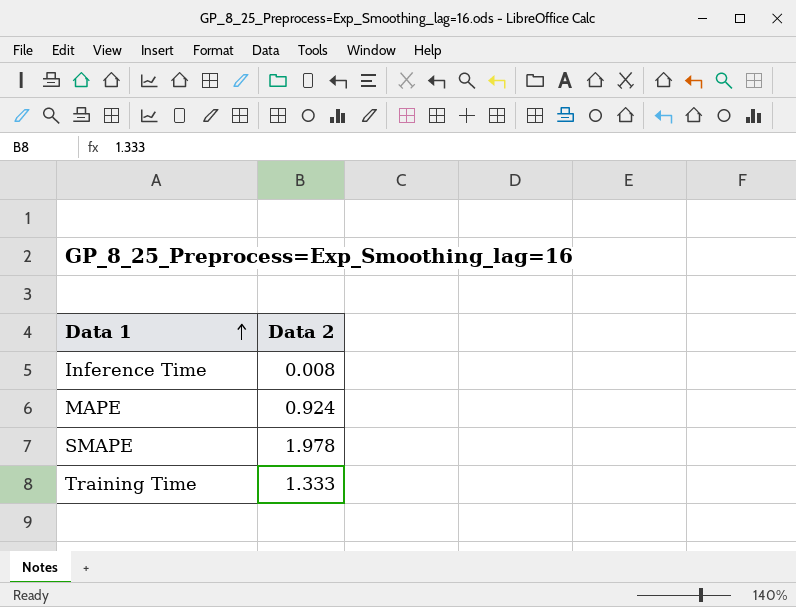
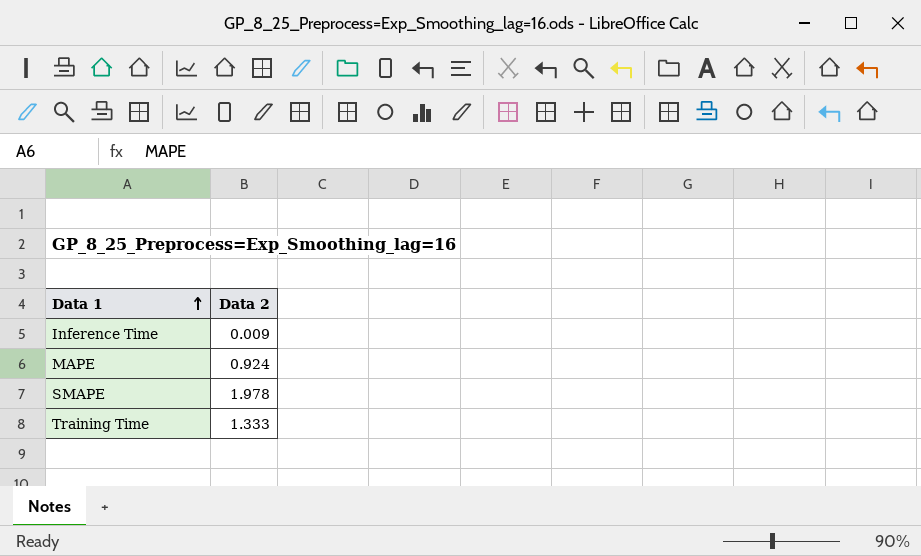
Inference Time | Data 2: 0.008 -> 0.009

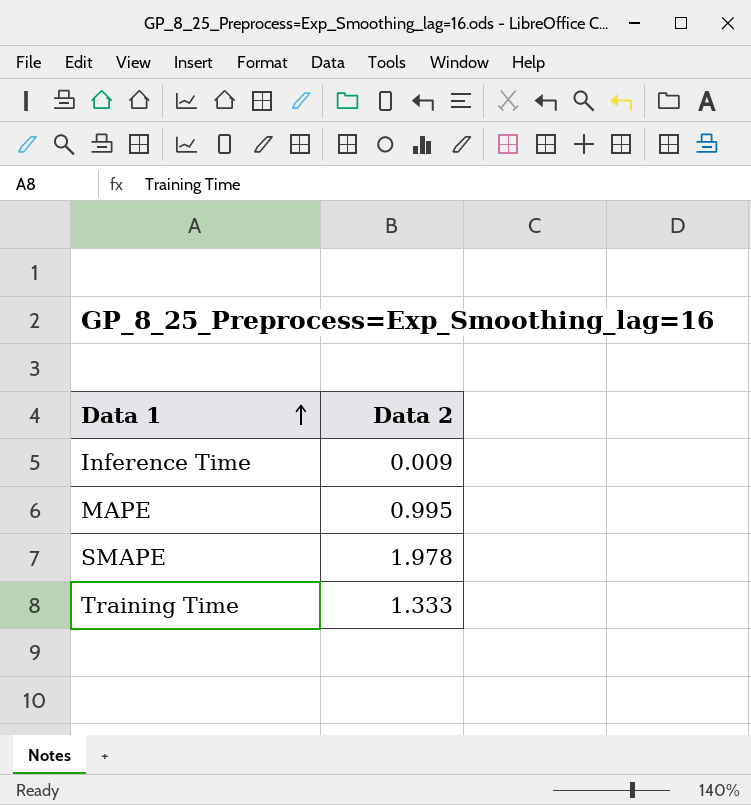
MAPE | Data 2: 0.924 -> 0.995

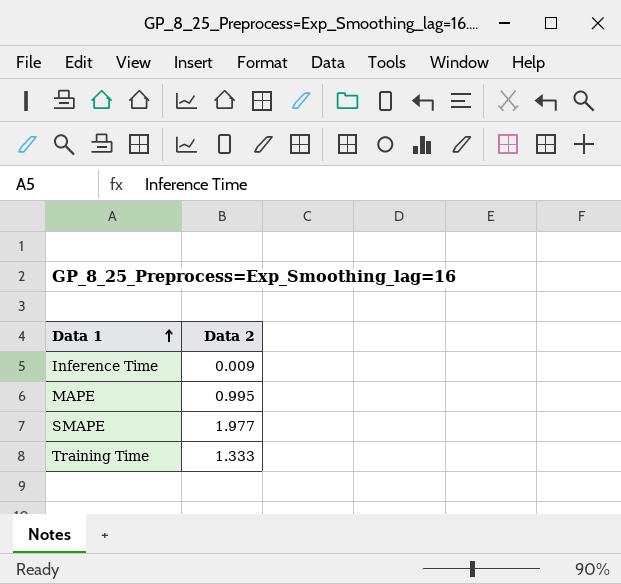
SMAPE | Data 2: 1.978 -> 1.977

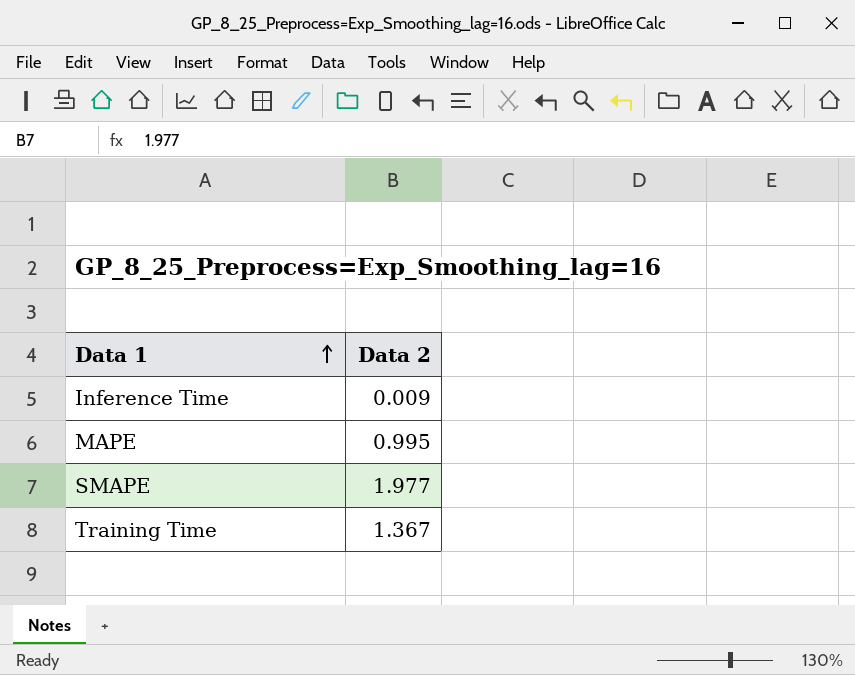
Training Time | Data 2: 1.333 -> 1.367

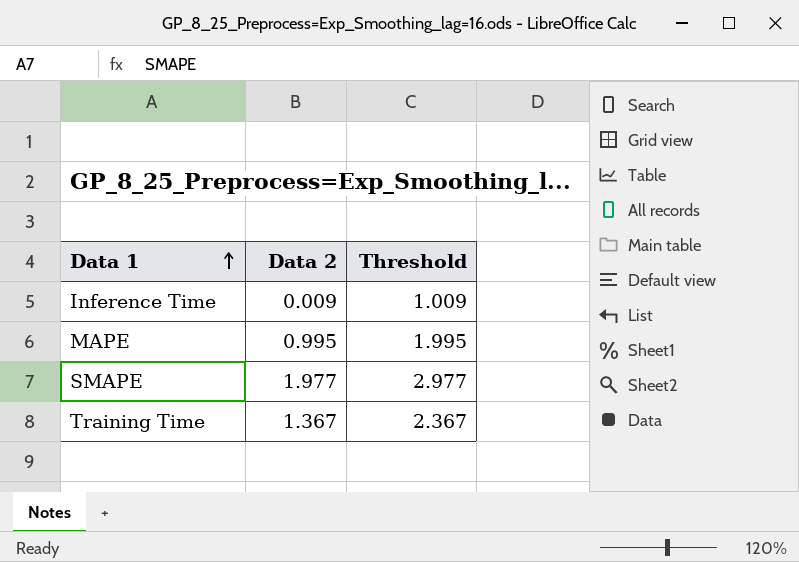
column Threshold | formula: none -> [Data 2] + 1

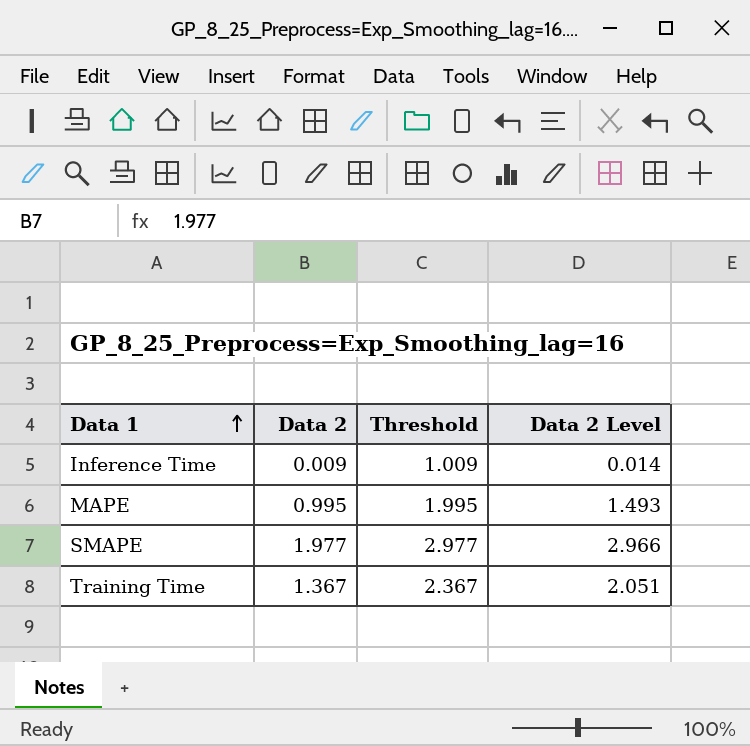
column Data 2 Level | formula: none -> [Data 2] * 1.5

